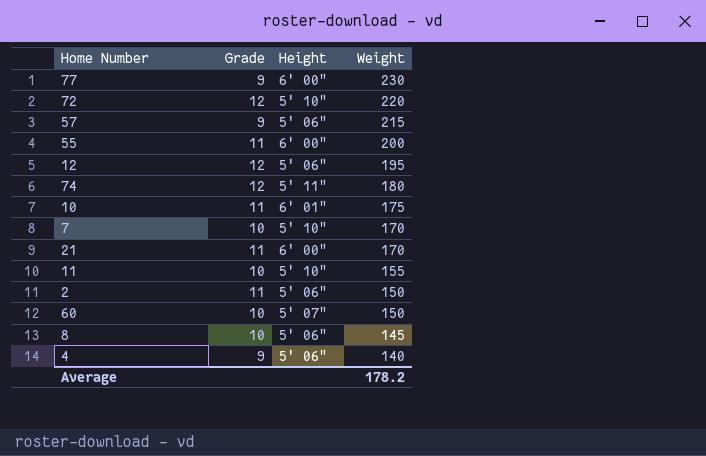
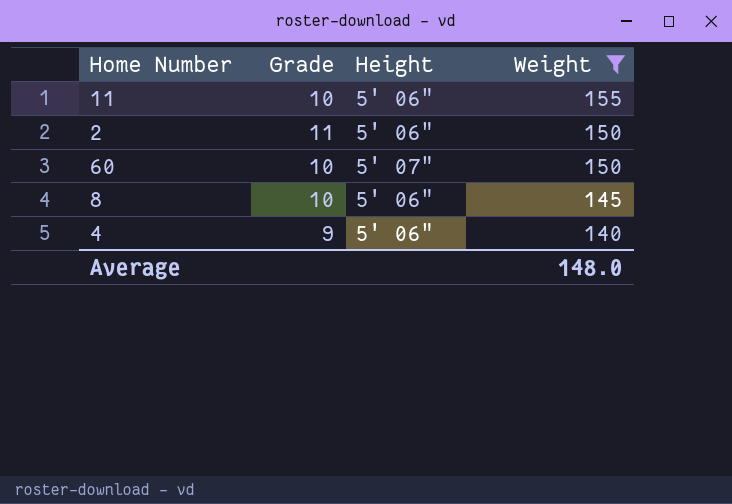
filter: none -> Weight <= 155
11 | Height: 5' 10" -> 5' 06"
Average | Weight: 178.2 -> 148.0

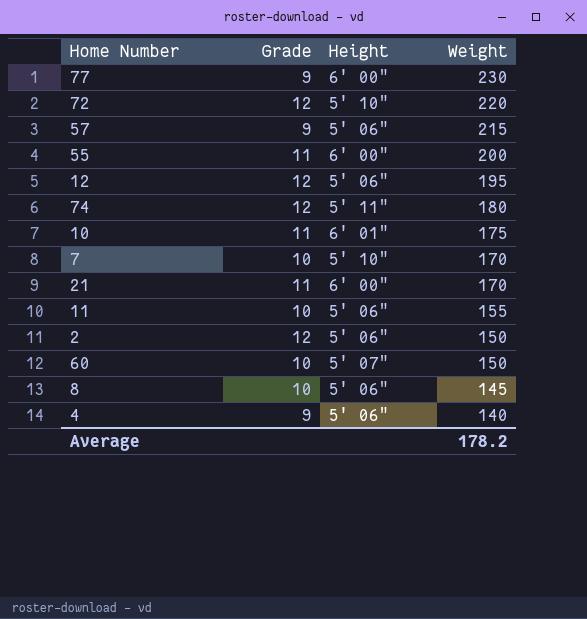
filter: Weight <= 155 -> none
2 | Grade: 11 -> 12
Average | Weight: 148.0 -> 178.2

